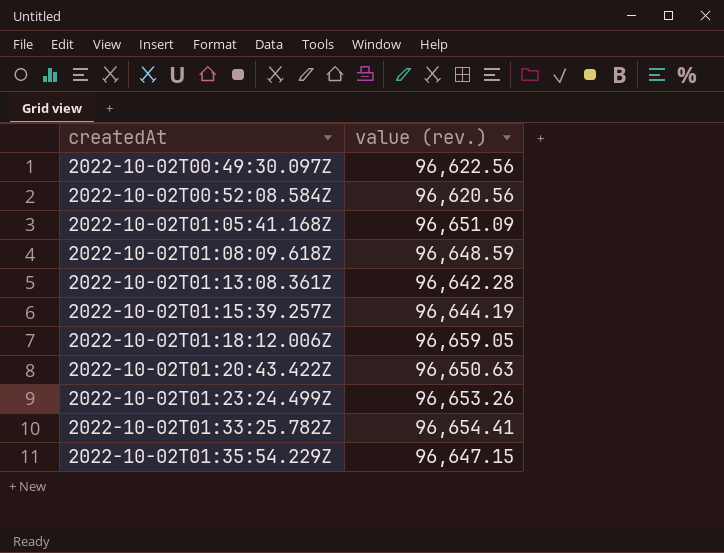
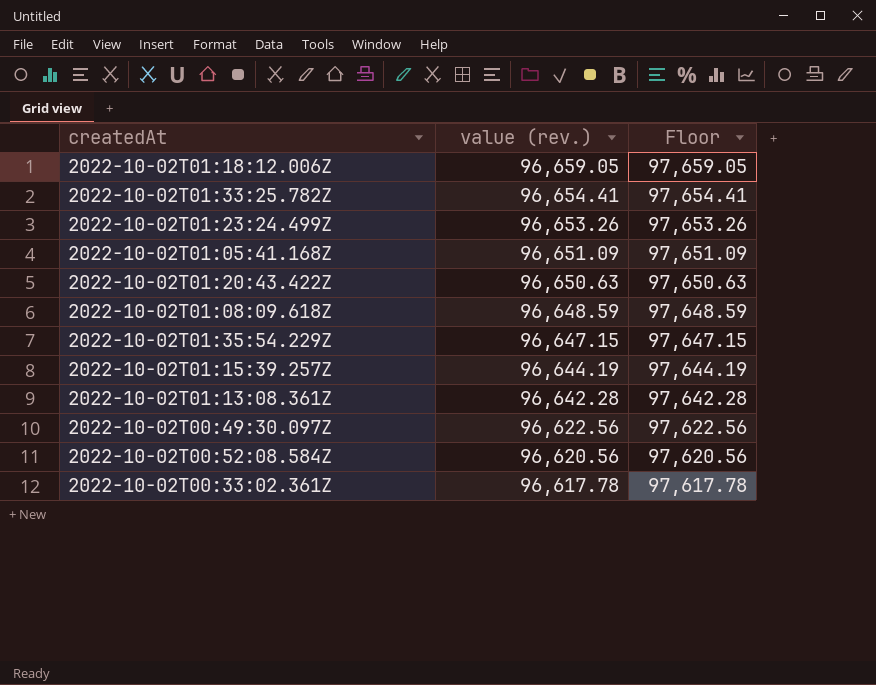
row order: createdAt ascending -> value (rev.) descending
column Floor | formula: none -> [value (rev.)] + 1000
row 2022-10-02T00:33:02.361Z: none -> 96,617.78 | 97,617.78

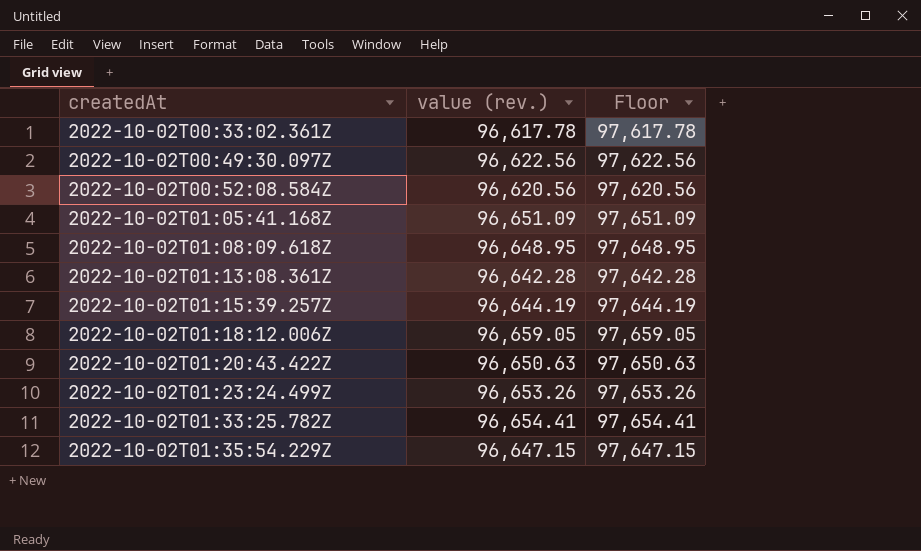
row order: value (rev.) descending -> createdAt ascending
2022-10-02T01:08:09.618Z | value (rev.): 96,648.59 -> 96,648.95
2022-10-02T01:08:09.618Z | Floor: 97,648.59 -> 97,648.95

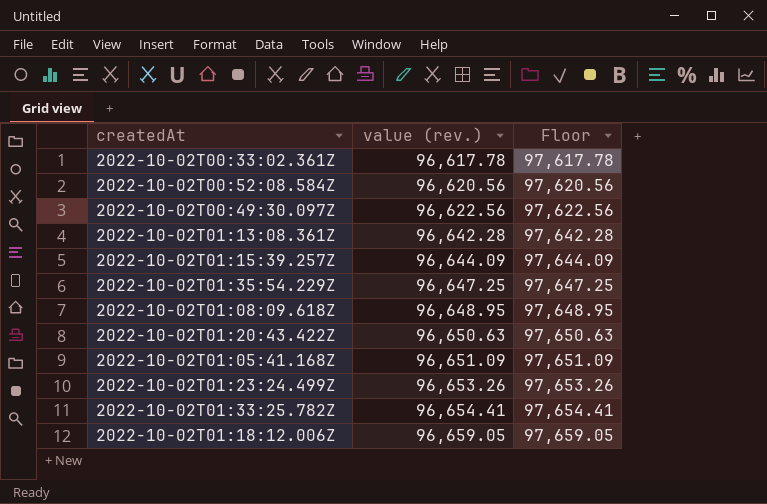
row order: createdAt ascending -> value (rev.) ascending
2022-10-02T01:15:39.257Z | value (rev.): 96,644.19 -> 96,644.09
2022-10-02T01:15:39.257Z | Floor: 97,644.19 -> 97,644.09
2022-10-02T01:35:54.229Z | value (rev.): 96,647.15 -> 96,647.25
2022-10-02T01:35:54.229Z | Floor: 97,647.15 -> 97,647.25

